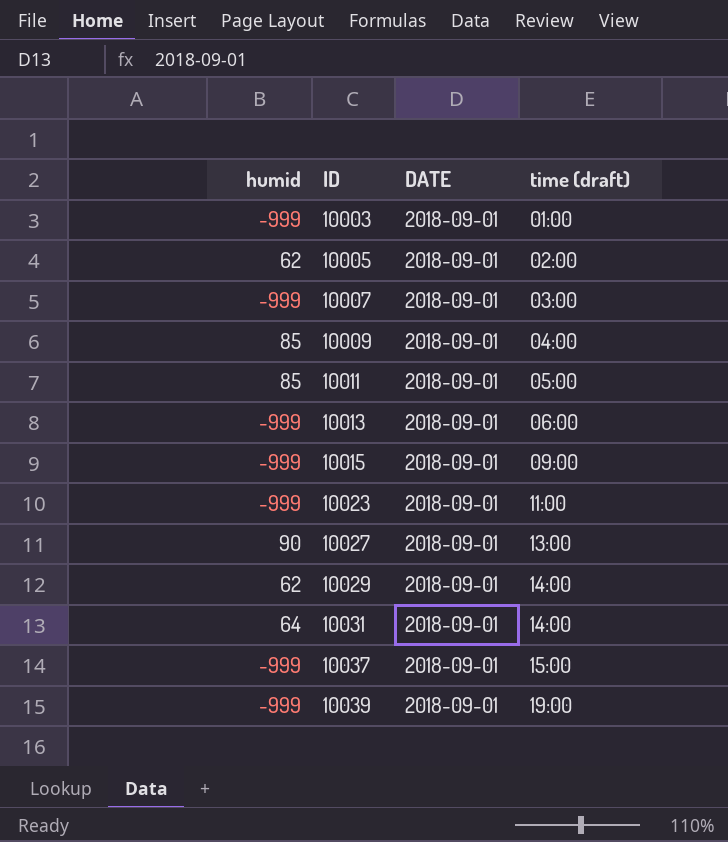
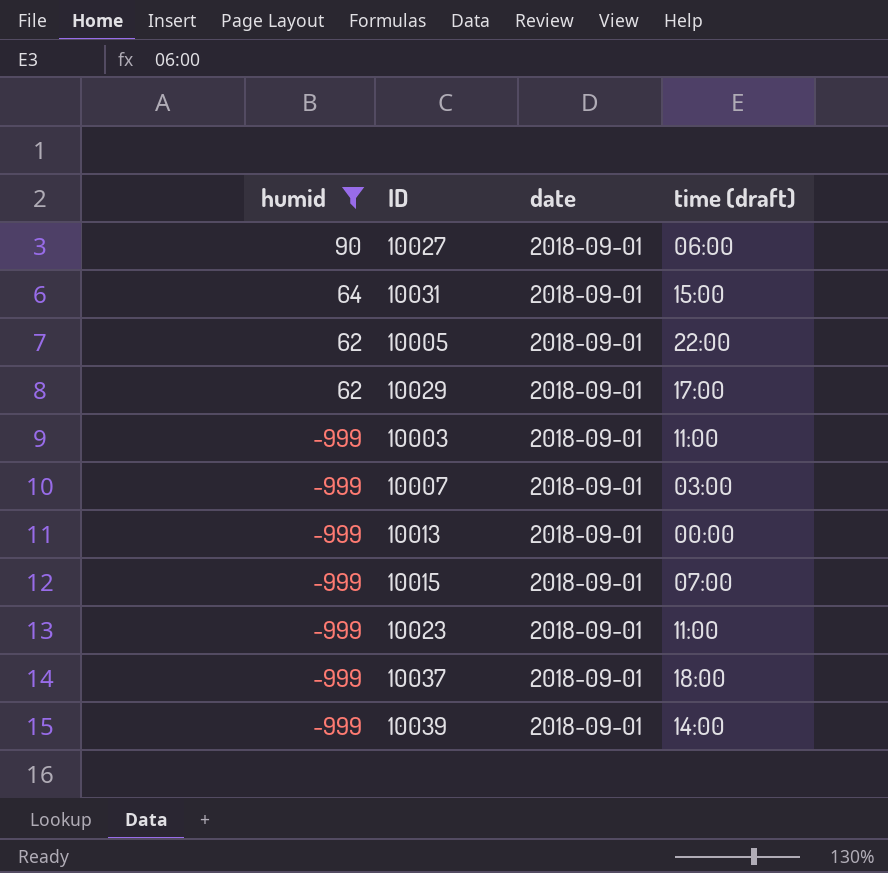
filter: none -> humid != 85
row order: ID ascending -> humid descending
column name: DATE -> date
10027 | time (draft): 13:00 -> 06:00
10031 | time (draft): 14:00 -> 15:00
10005 | time (draft): 02:00 -> 22:00
10029 | time (draft): 14:00 -> 17:00
10003 | time (draft): 01:00 -> 11:00
10013 | time (draft): 06:00 -> 00:00
10015 | time (draft): 09:00 -> 07:00
10037 | time (draft): 15:00 -> 18:00
10039 | time (draft): 19:00 -> 14:00

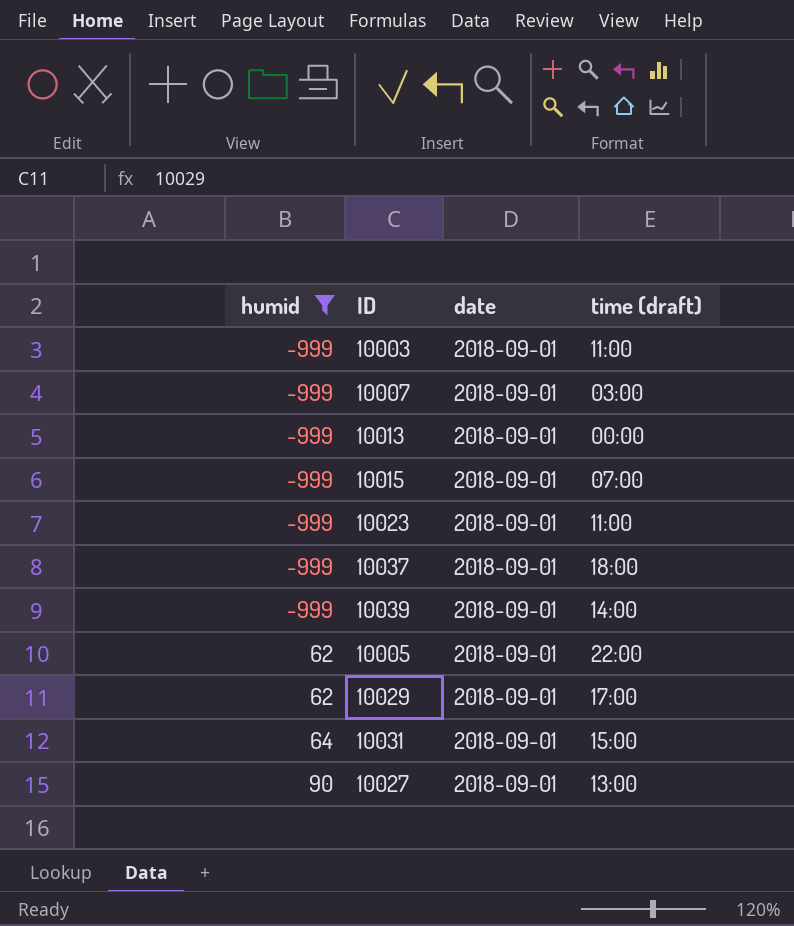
row order: humid descending -> humid ascending
10027 | time (draft): 06:00 -> 13:00

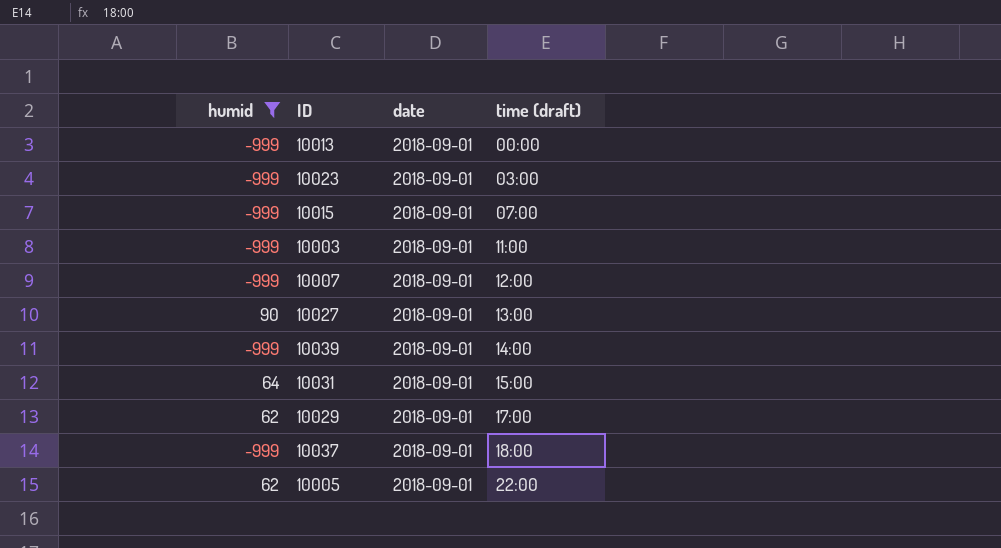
row order: humid ascending -> time (draft) ascending
10023 | time (draft): 11:00 -> 03:00
10007 | time (draft): 03:00 -> 12:00

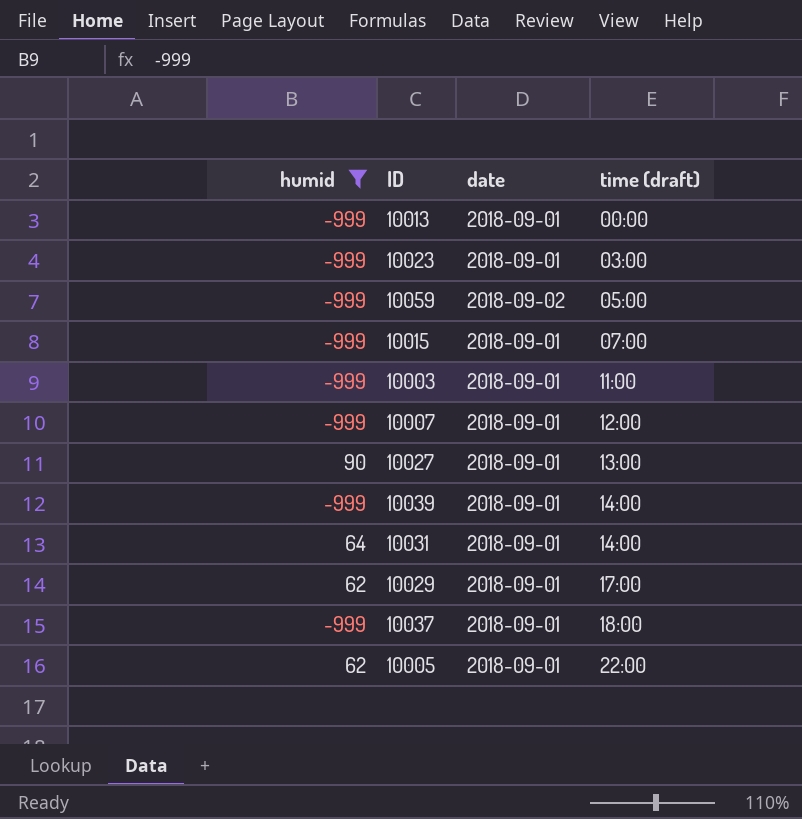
row 10059: none -> -999 | 2018-09-02 | 05:00
10031 | time (draft): 15:00 -> 14:00

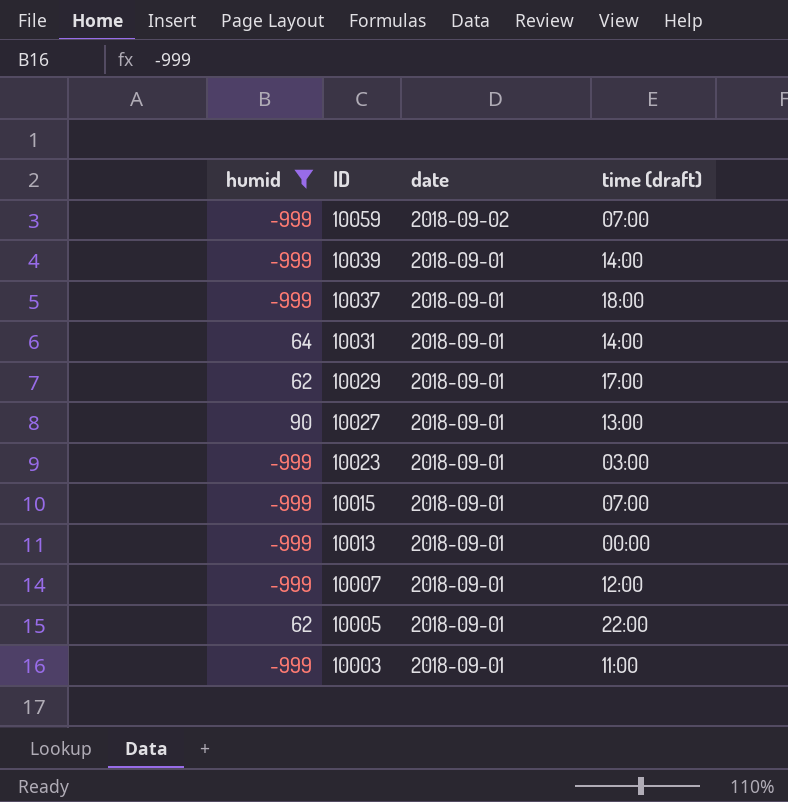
row order: time (draft) ascending -> ID descending
10059 | time (draft): 05:00 -> 07:00

